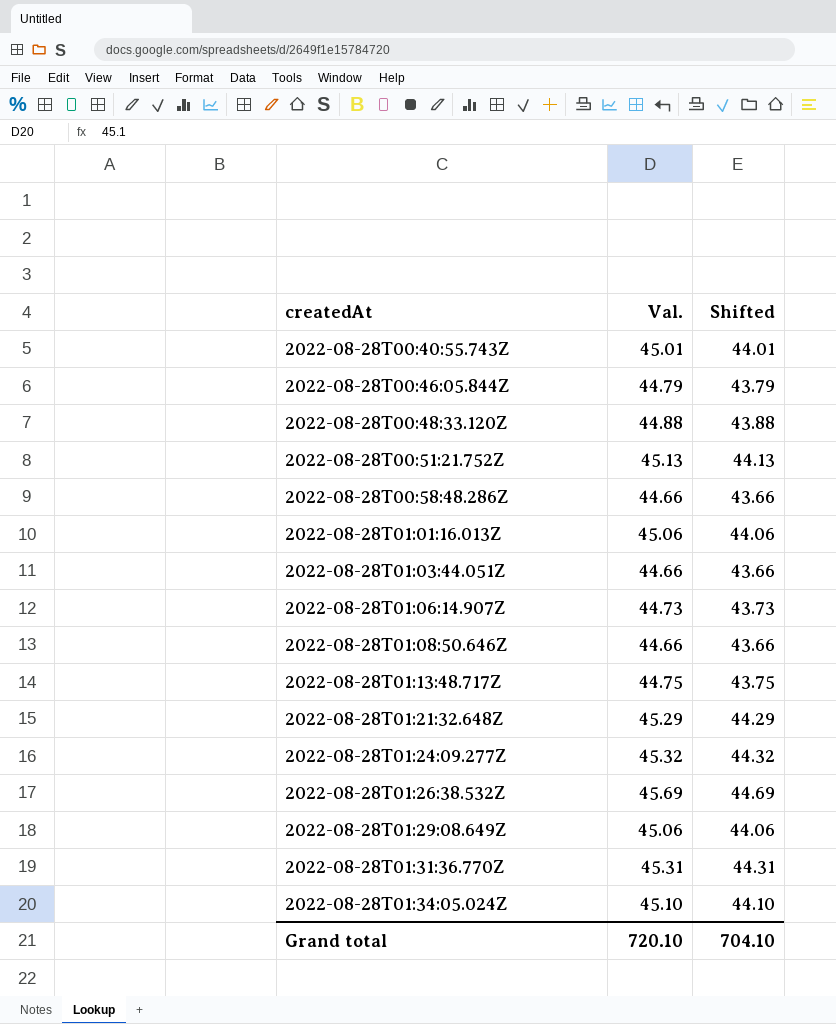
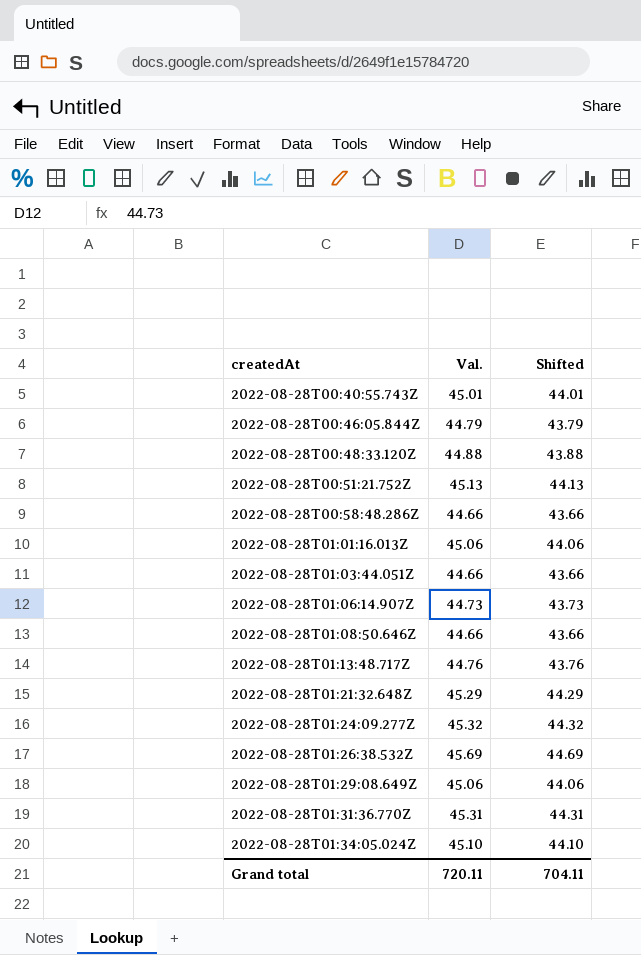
2022-08-28T01:13:48.717Z | Val.: 44.75 -> 44.76
2022-08-28T01:13:48.717Z | Shifted: 43.75 -> 43.76
Grand total | Val.: 720.10 -> 720.11
Grand total | Shifted: 704.10 -> 704.11

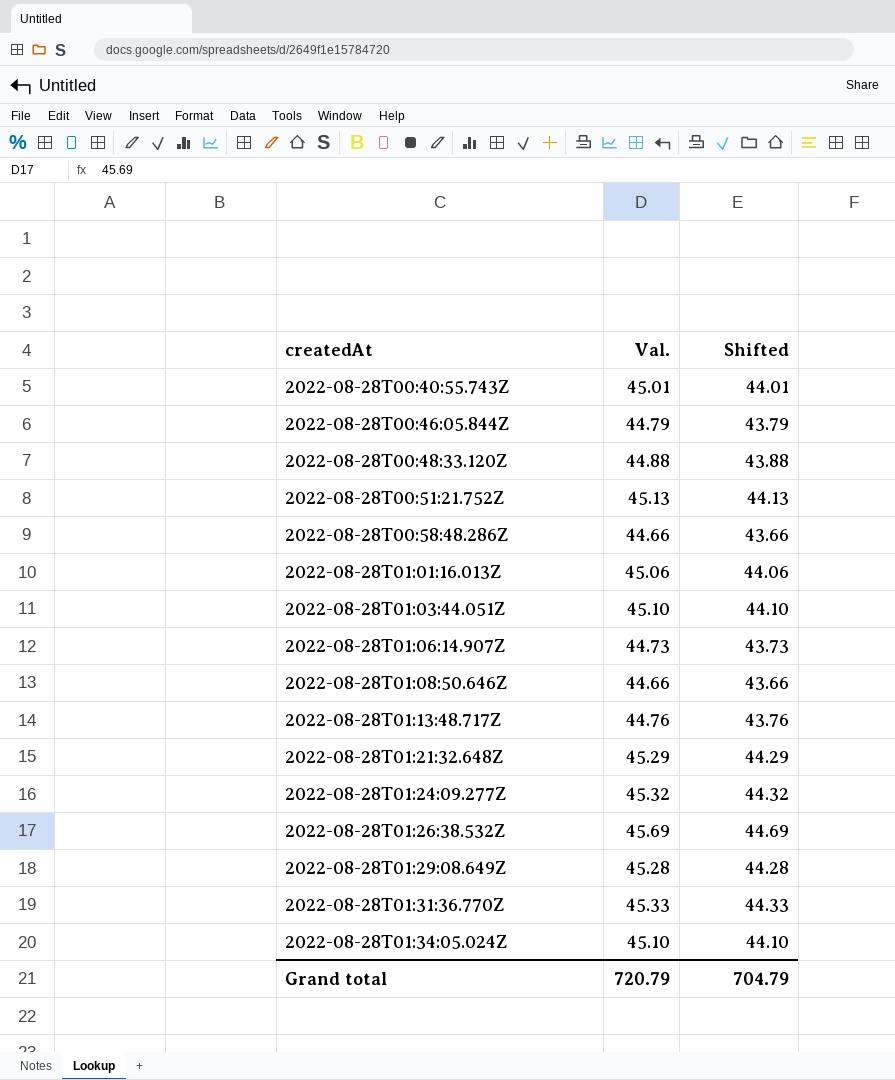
2022-08-28T01:03:44.051Z | Val.: 44.66 -> 45.10
2022-08-28T01:03:44.051Z | Shifted: 43.66 -> 44.10
2022-08-28T01:29:08.649Z | Val.: 45.06 -> 45.28
2022-08-28T01:29:08.649Z | Shifted: 44.06 -> 44.28
2022-08-28T01:31:36.770Z | Val.: 45.31 -> 45.33
2022-08-28T01:31:36.770Z | Shifted: 44.31 -> 44.33
Grand total | Val.: 720.11 -> 720.79
Grand total | Shifted: 704.11 -> 704.79

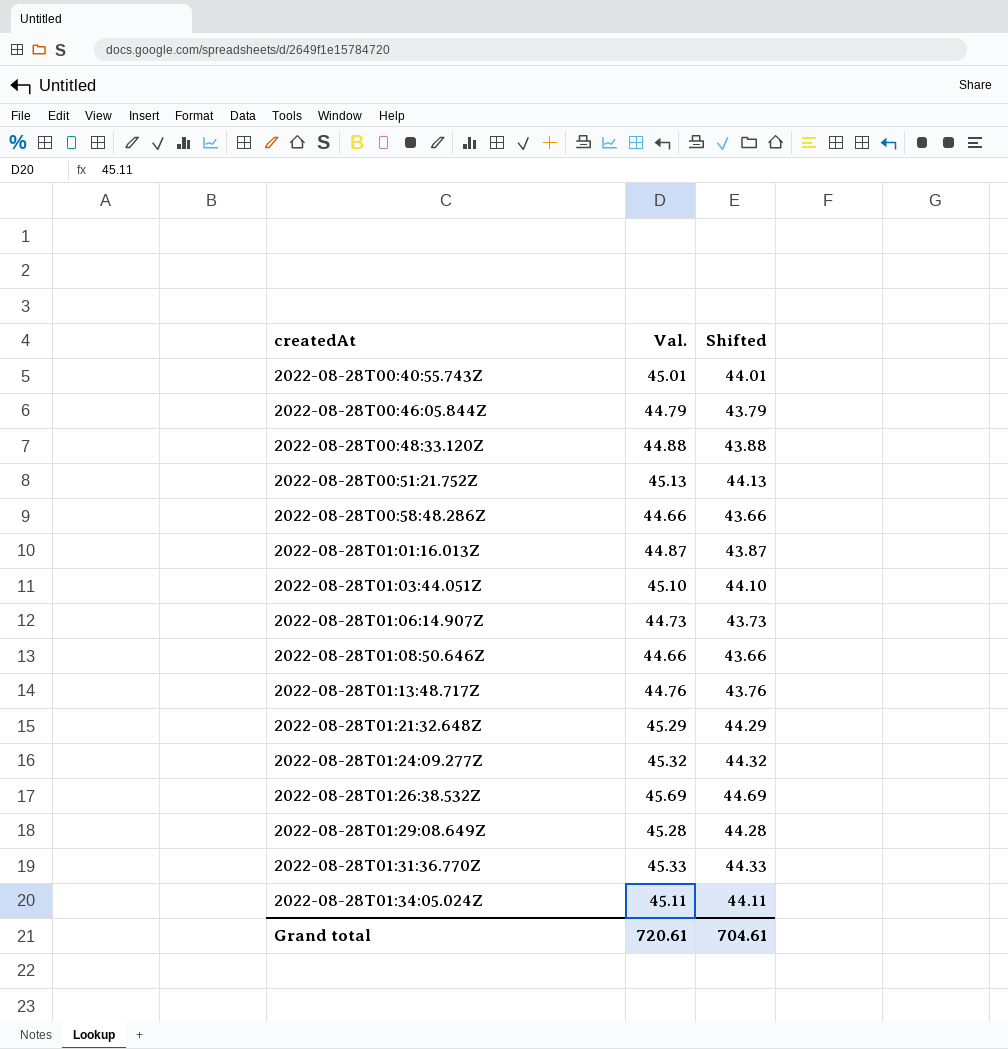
2022-08-28T01:01:16.013Z | Val.: 45.06 -> 44.87
2022-08-28T01:01:16.013Z | Shifted: 44.06 -> 43.87
2022-08-28T01:34:05.024Z | Val.: 45.10 -> 45.11
2022-08-28T01:34:05.024Z | Shifted: 44.10 -> 44.11
Grand total | Val.: 720.79 -> 720.61
Grand total | Shifted: 704.79 -> 704.61

